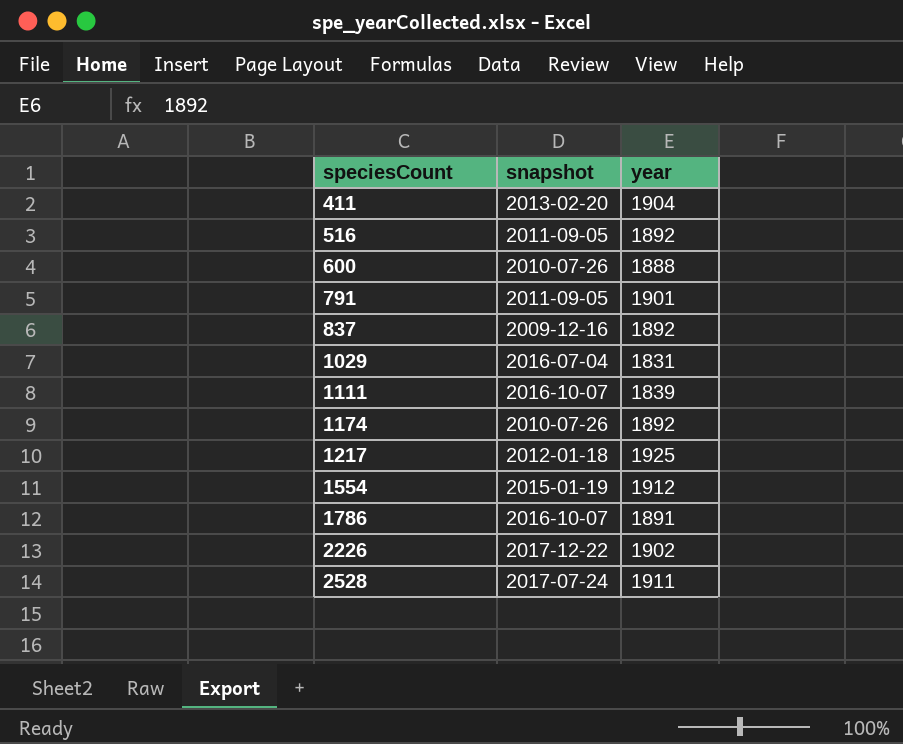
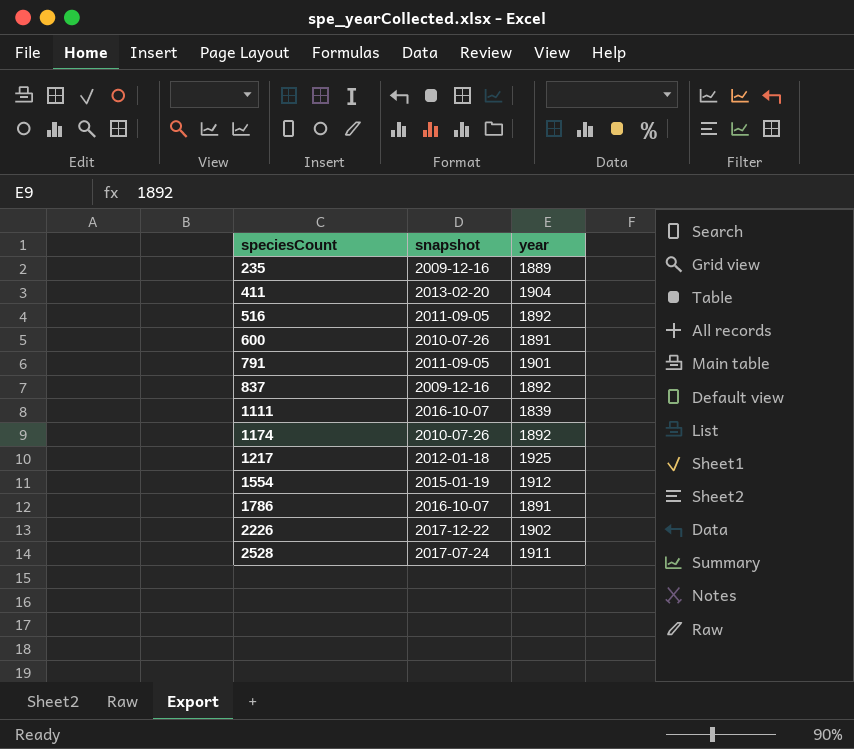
row 1029: 2016-07-04 | 1831 -> none
row 235: none -> 2009-12-16 | 1889
600 | year: 1888 -> 1891

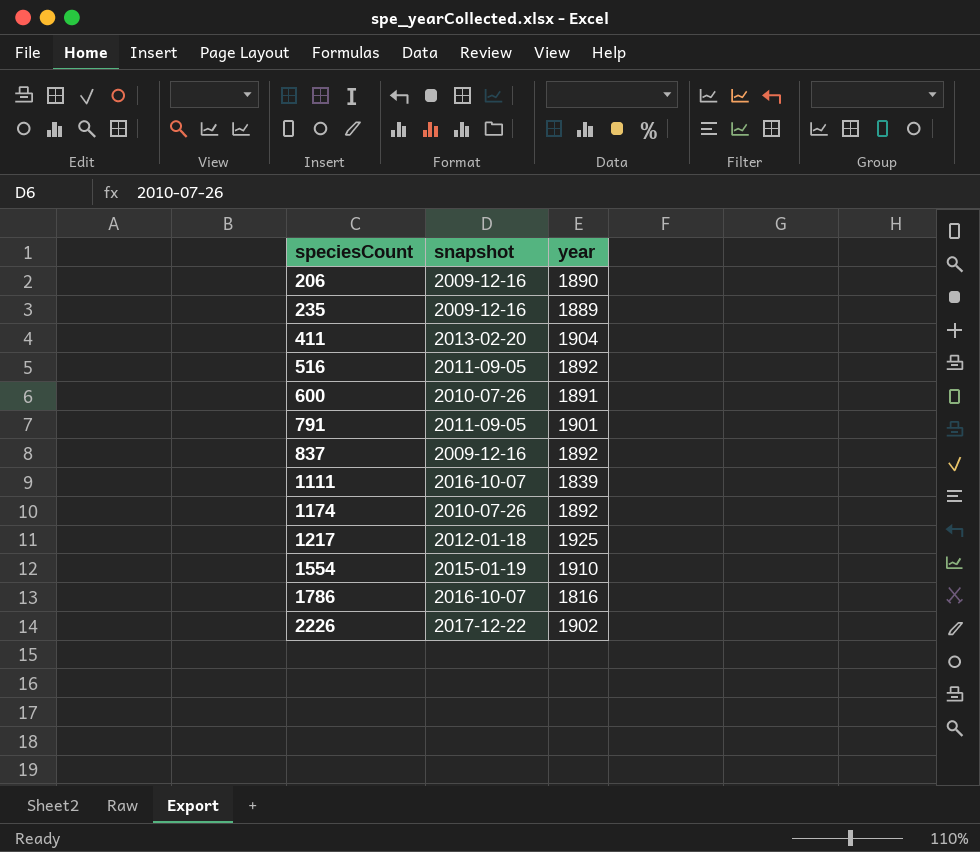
row 2528: 2017-07-24 | 1911 -> none
row 206: none -> 2009-12-16 | 1890
1554 | year: 1912 -> 1910
1786 | year: 1891 -> 1816

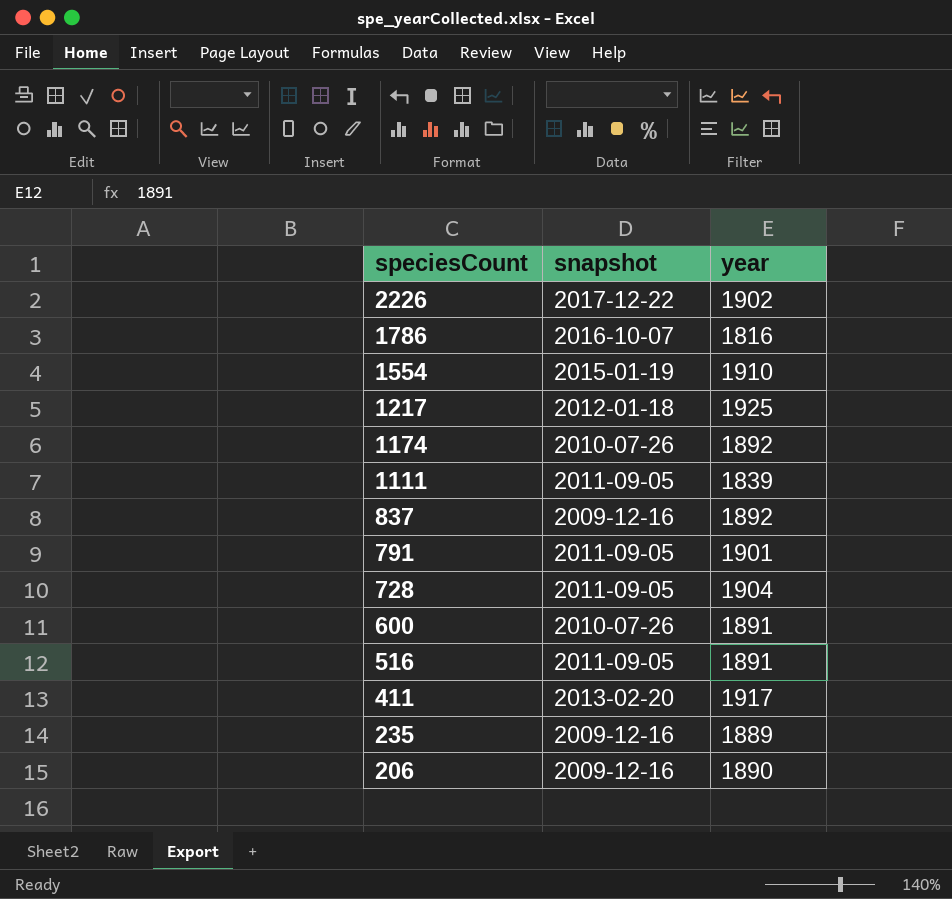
row order: speciesCount ascending -> speciesCount descending
1111 | snapshot: 2016-10-07 -> 2011-09-05
row 728: none -> 2011-09-05 | 1904
516 | year: 1892 -> 1891
411 | year: 1904 -> 1917

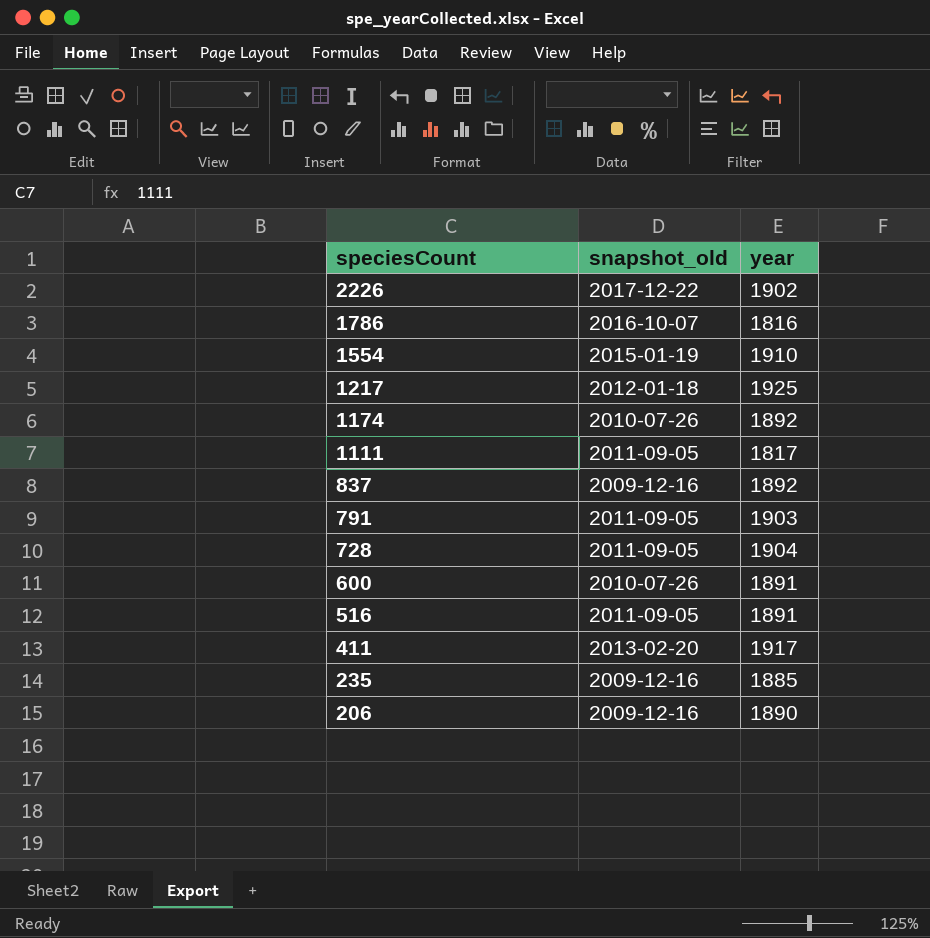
column name: snapshot -> snapshot_old
1111 | year: 1839 -> 1817
791 | year: 1901 -> 1903
235 | year: 1889 -> 1885

